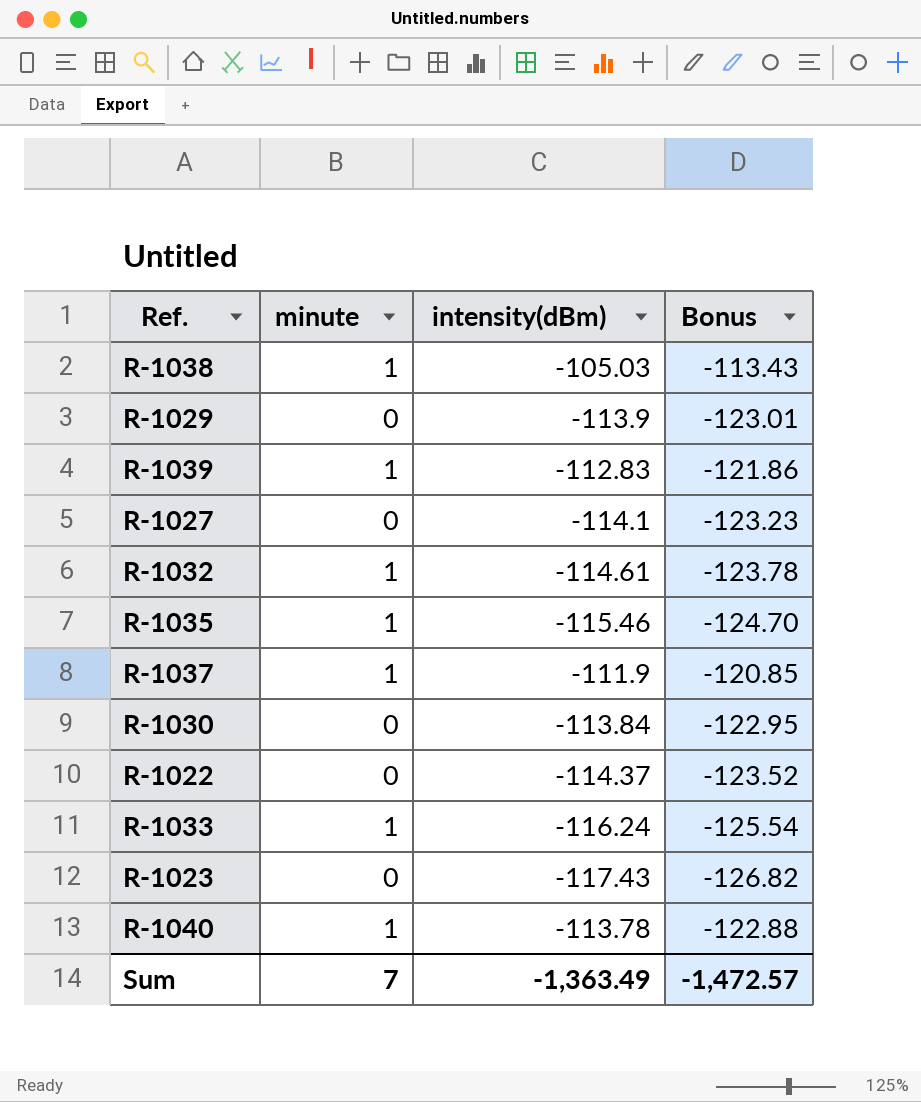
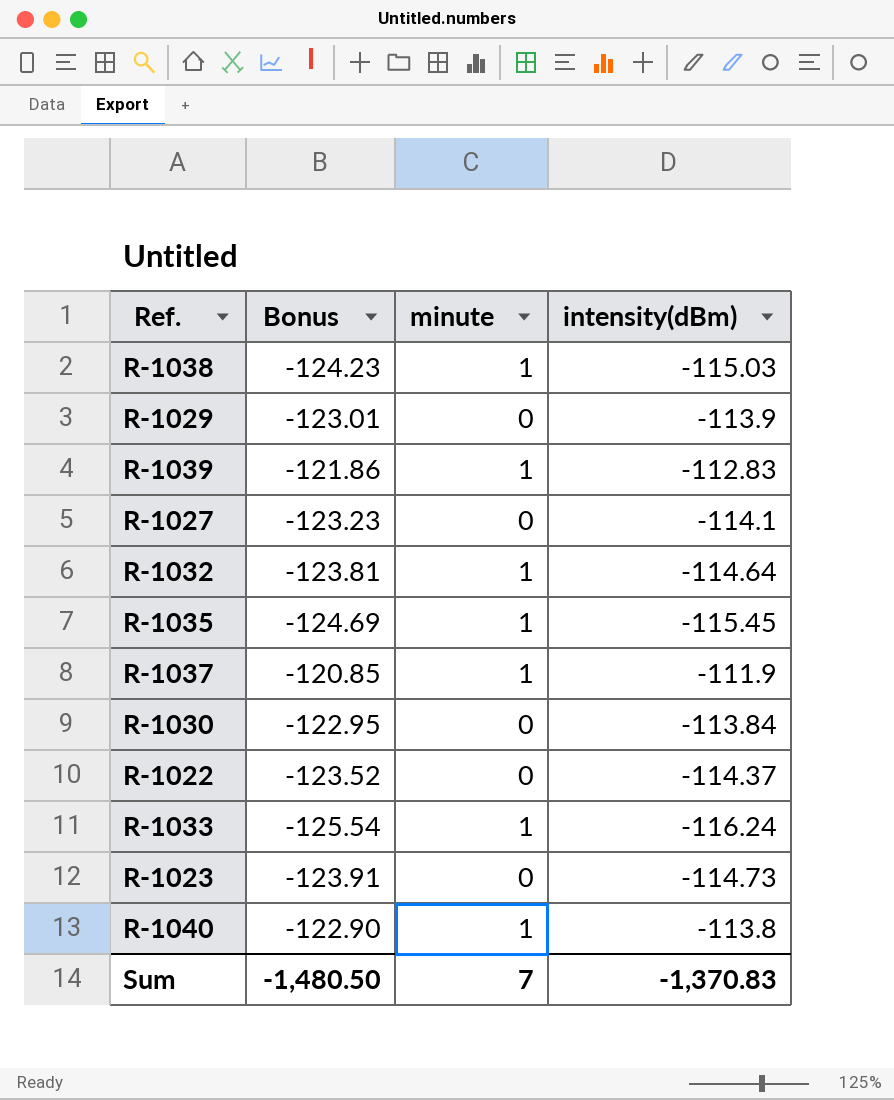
column Bonus | position: 4 -> 2
R-1038 | Bonus: -113.43 -> -124.23
R-1038 | intensity(dBm): -105.03 -> -115.03
R-1032 | Bonus: -123.78 -> -123.81
R-1032 | intensity(dBm): -114.61 -> -114.64
R-1035 | Bonus: -124.70 -> -124.69
R-1035 | intensity(dBm): -115.46 -> -115.45
R-1023 | Bonus: -126.82 -> -123.91
R-1023 | intensity(dBm): -117.43 -> -114.73
R-1040 | Bonus: -122.88 -> -122.90
R-1040 | intensity(dBm): -113.78 -> -113.8
Sum | Bonus: -1,472.57 -> -1,480.50
Sum | intensity(dBm): -1,363.49 -> -1,370.83

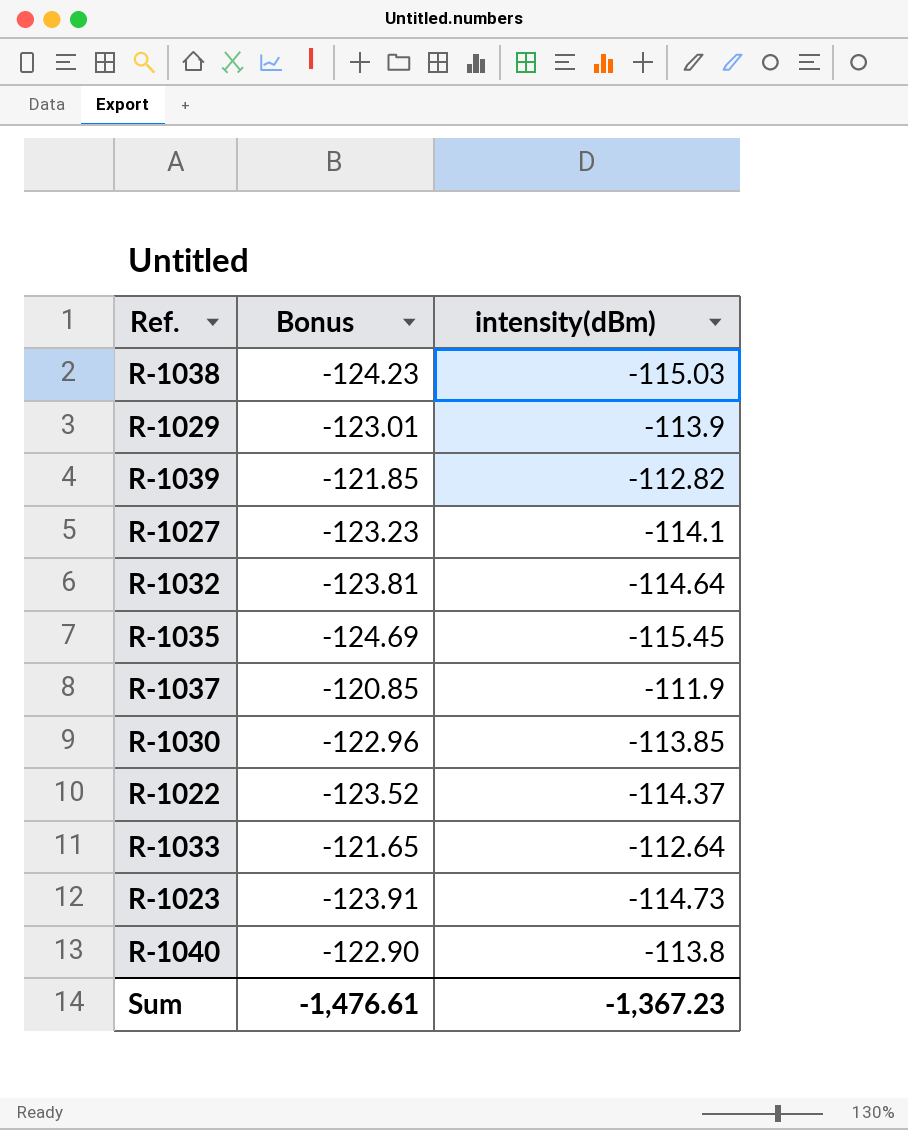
column minute | position: 3 -> none
R-1039 | Bonus: -121.86 -> -121.85
R-1039 | intensity(dBm): -112.83 -> -112.82
R-1030 | Bonus: -122.95 -> -122.96
R-1030 | intensity(dBm): -113.84 -> -113.85
R-1033 | Bonus: -125.54 -> -121.65
R-1033 | intensity(dBm): -116.24 -> -112.64
Sum | Bonus: -1,480.50 -> -1,476.61
Sum | intensity(dBm): -1,370.83 -> -1,367.23

